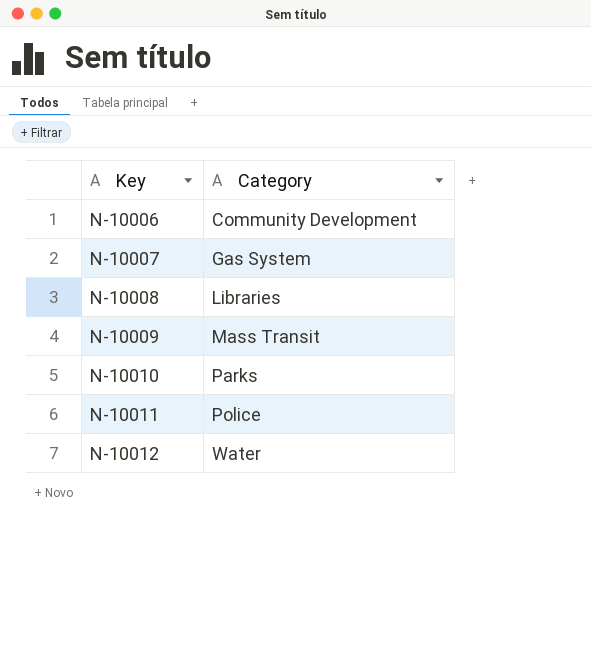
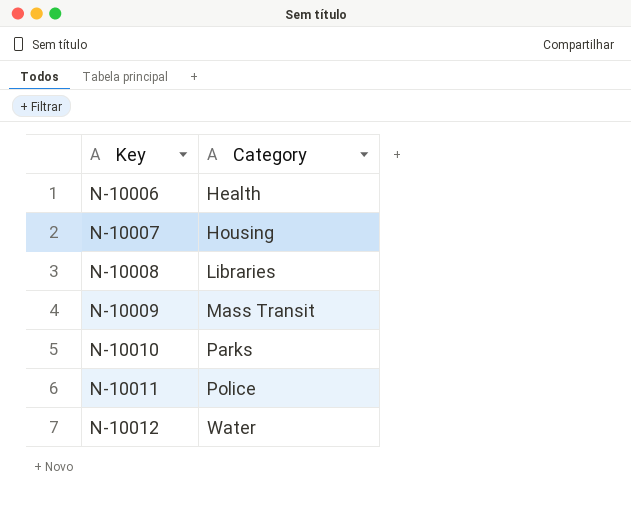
N-10006 | Category: Community Development -> Health
N-10007 | Category: Gas System -> Housing

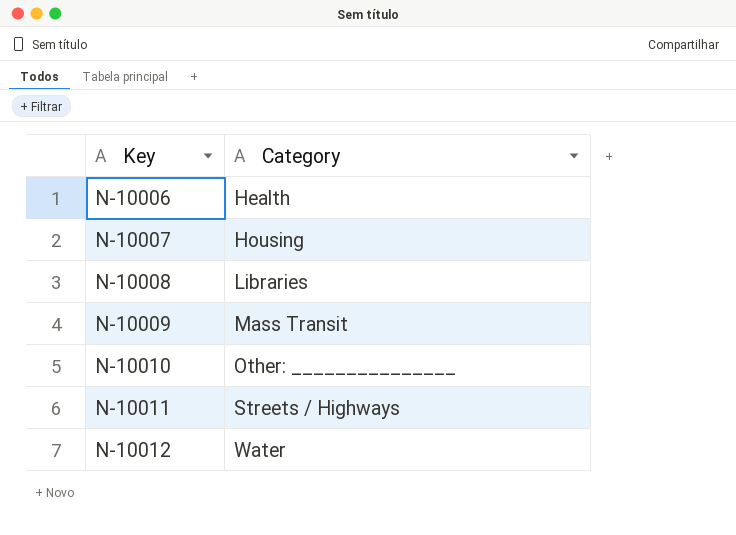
N-10010 | Category: Parks -> Other: _______________
N-10011 | Category: Police -> Streets / Highways

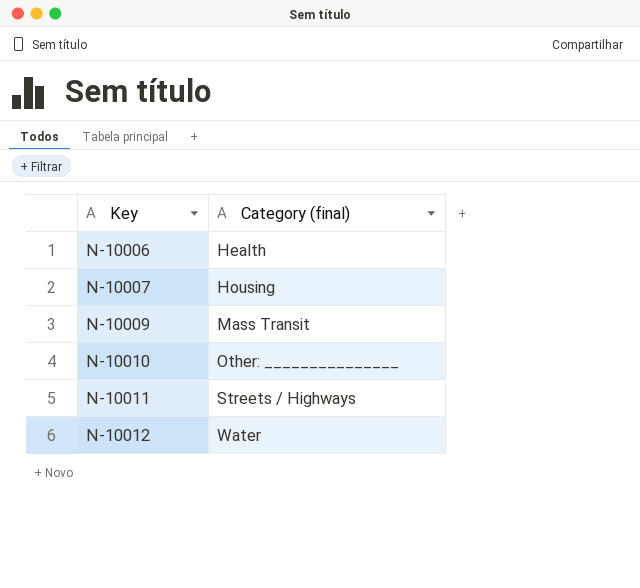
column name: Category -> Category (final)
row N-10008: Libraries -> none

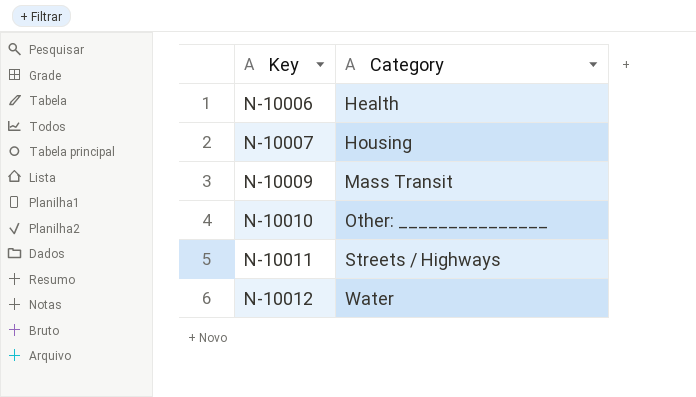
column name: Category (final) -> Category

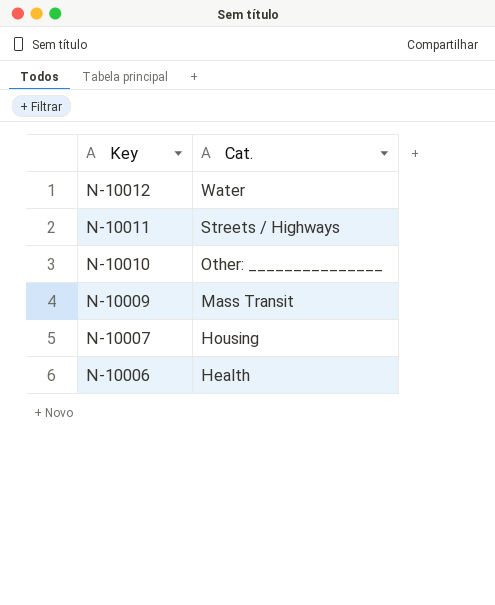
row order: Key ascending -> Key descending
column name: Category -> Cat.

